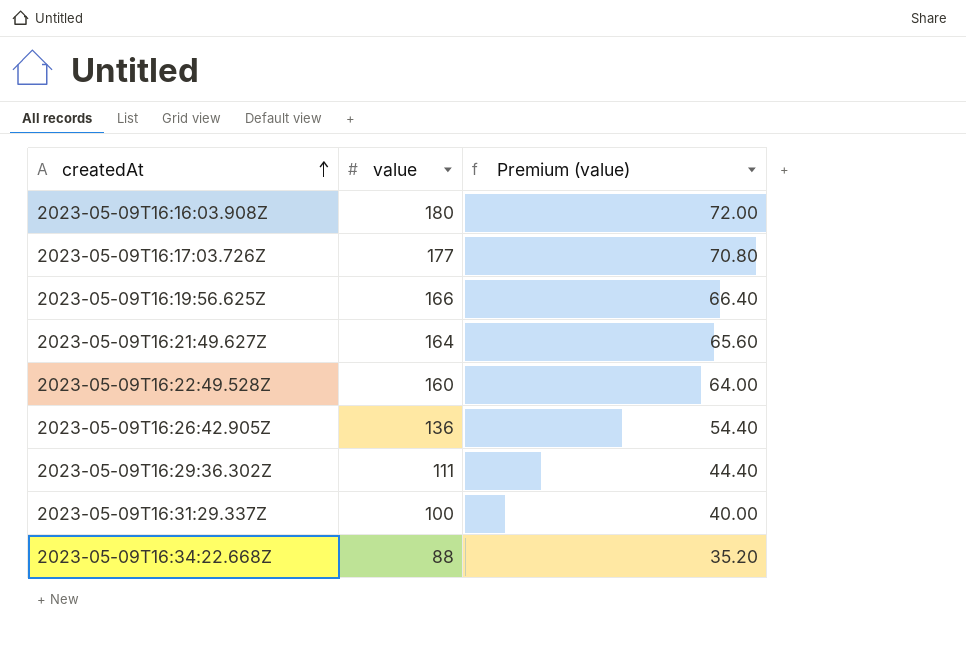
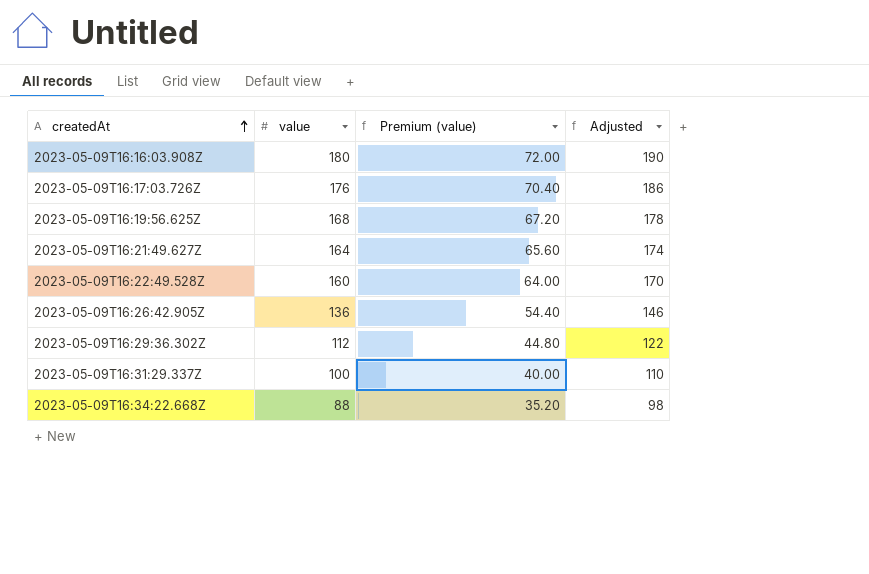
column Adjusted | formula: none -> [value] + 10
2023-05-09T16:17:03.726Z | value: 177 -> 176
2023-05-09T16:17:03.726Z | Premium (value): 70.80 -> 70.40
2023-05-09T16:19:56.625Z | value: 166 -> 168
2023-05-09T16:19:56.625Z | Premium (value): 66.40 -> 67.20
2023-05-09T16:29:36.302Z | value: 111 -> 112
2023-05-09T16:29:36.302Z | Premium (value): 44.40 -> 44.80

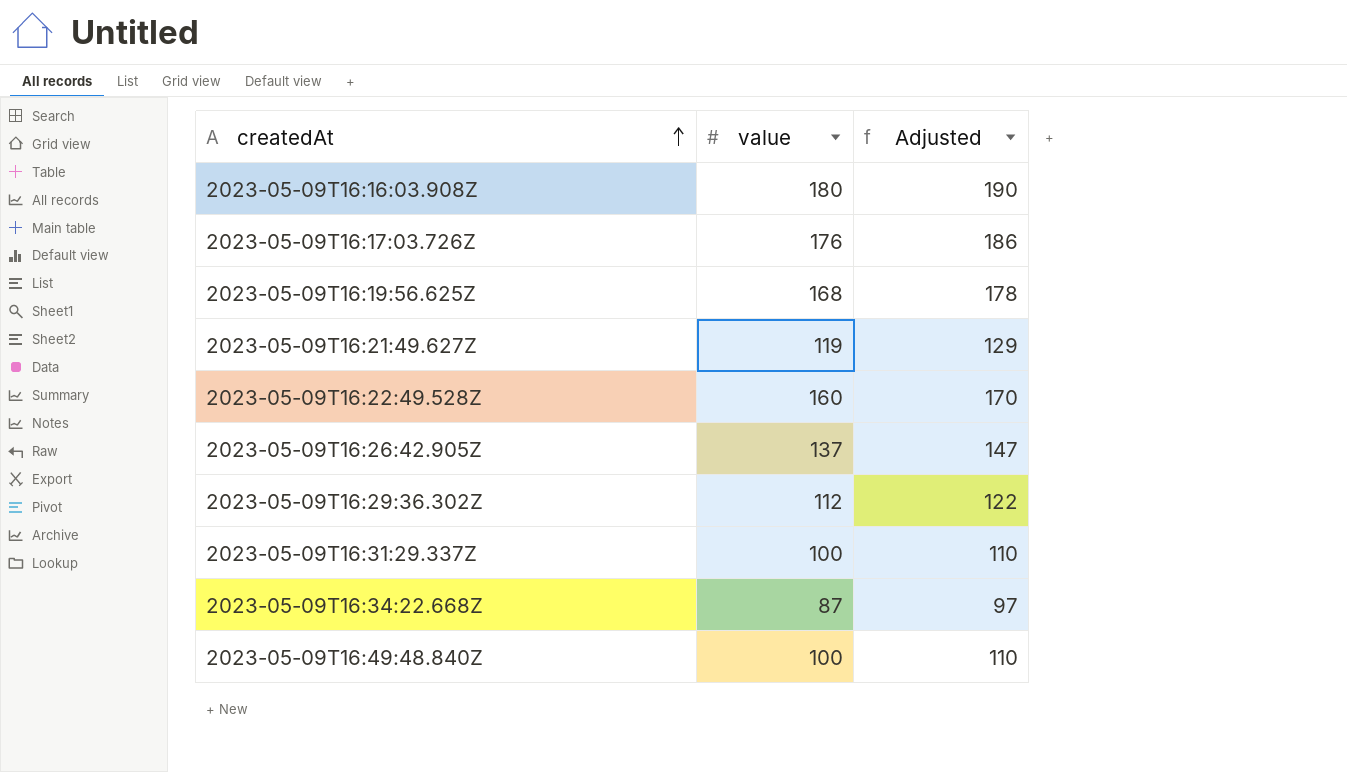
column Premium (value) | formula: [value] * 0.4 -> none
2023-05-09T16:21:49.627Z | value: 164 -> 119
2023-05-09T16:21:49.627Z | Adjusted: 174 -> 129
2023-05-09T16:26:42.905Z | value: 136 -> 137
2023-05-09T16:26:42.905Z | Adjusted: 146 -> 147
2023-05-09T16:34:22.668Z | value: 88 -> 87
2023-05-09T16:34:22.668Z | Adjusted: 98 -> 97
row 2023-05-09T16:49:48.840Z: none -> 100 | 110

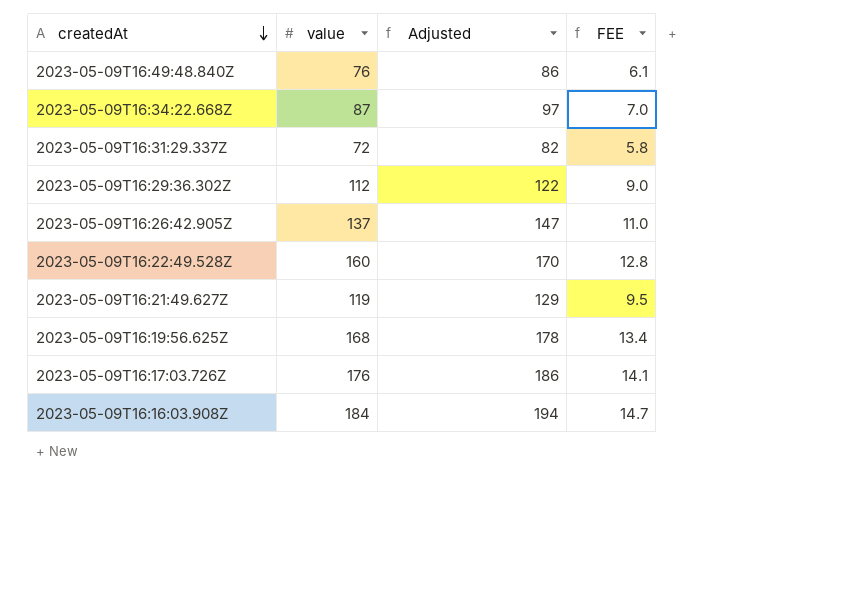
row order: createdAt ascending -> createdAt descending
column FEE | formula: none -> [value] * 0.08
2023-05-09T16:49:48.840Z | value: 100 -> 76
2023-05-09T16:49:48.840Z | Adjusted: 110 -> 86
2023-05-09T16:31:29.337Z | value: 100 -> 72
2023-05-09T16:31:29.337Z | Adjusted: 110 -> 82
2023-05-09T16:16:03.908Z | value: 180 -> 184
2023-05-09T16:16:03.908Z | Adjusted: 190 -> 194

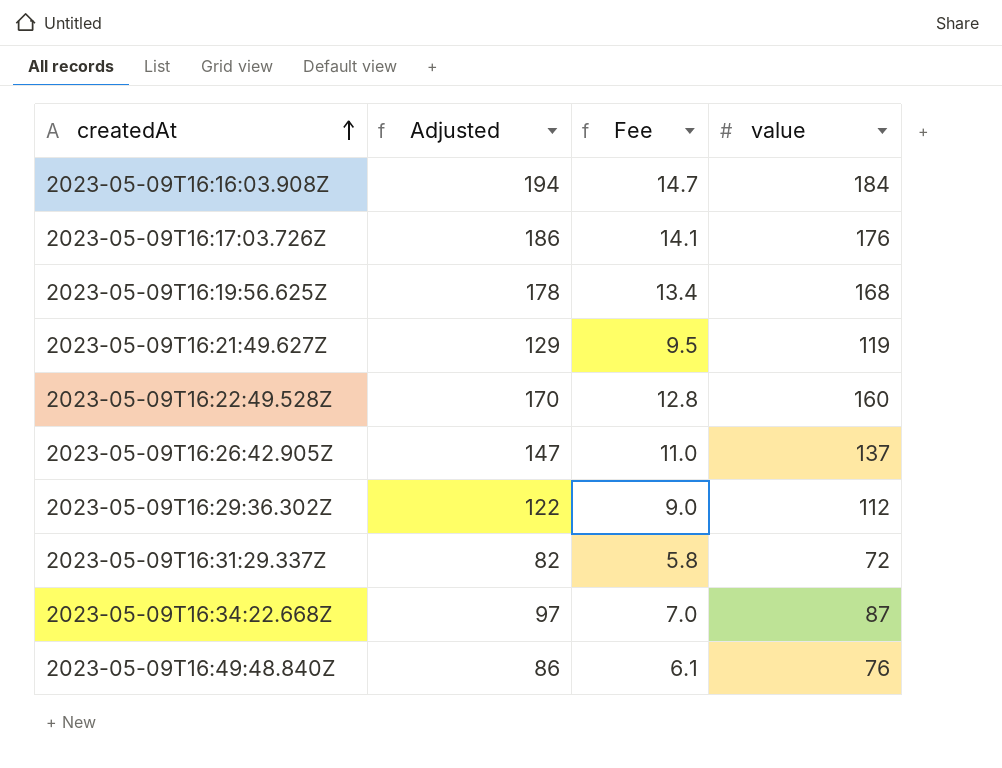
row order: createdAt descending -> createdAt ascending
column name: FEE -> Fee
column value | position: 2 -> 4

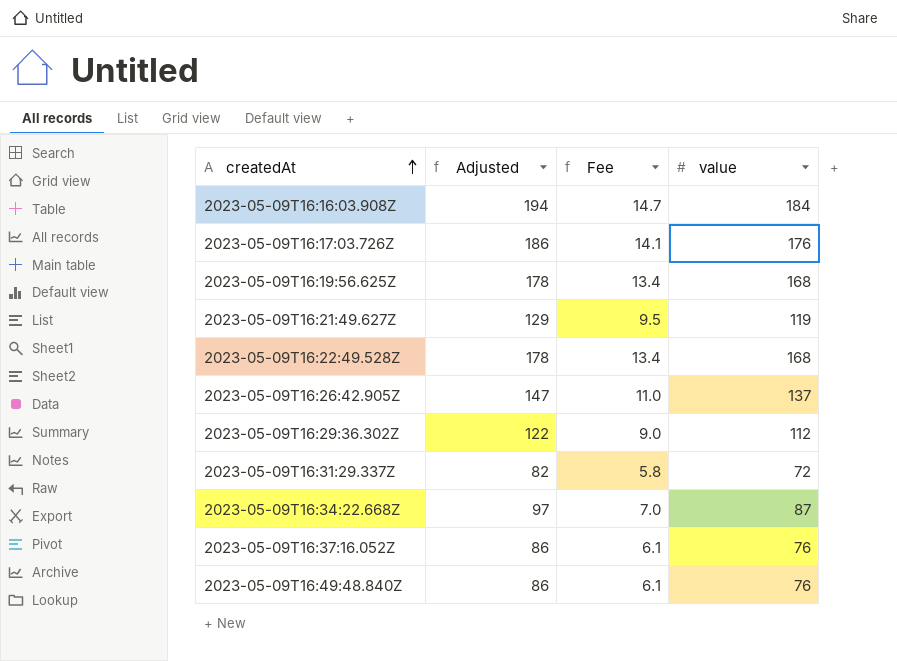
2023-05-09T16:22:49.528Z | Adjusted: 170 -> 178
2023-05-09T16:22:49.528Z | Fee: 12.8 -> 13.4
2023-05-09T16:22:49.528Z | value: 160 -> 168
row 2023-05-09T16:37:16.052Z: none -> 86 | 6.1 | 76

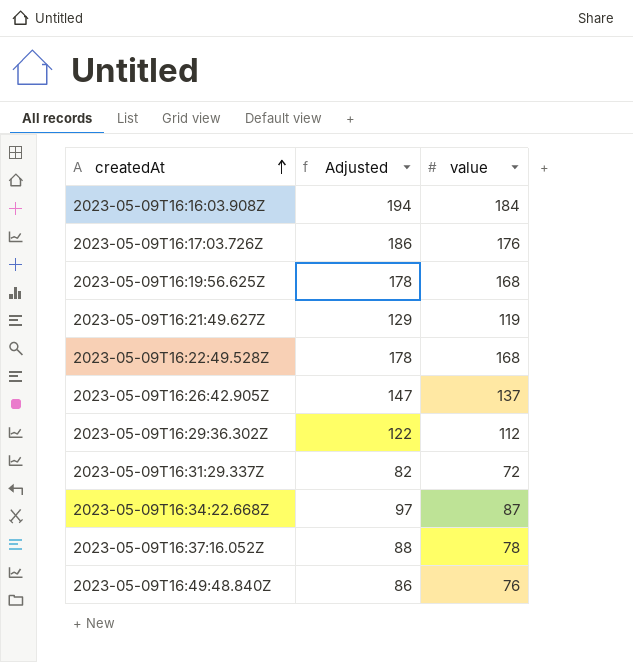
column Fee | formula: [value] * 0.08 -> none
2023-05-09T16:37:16.052Z | Adjusted: 86 -> 88
2023-05-09T16:37:16.052Z | value: 76 -> 78

